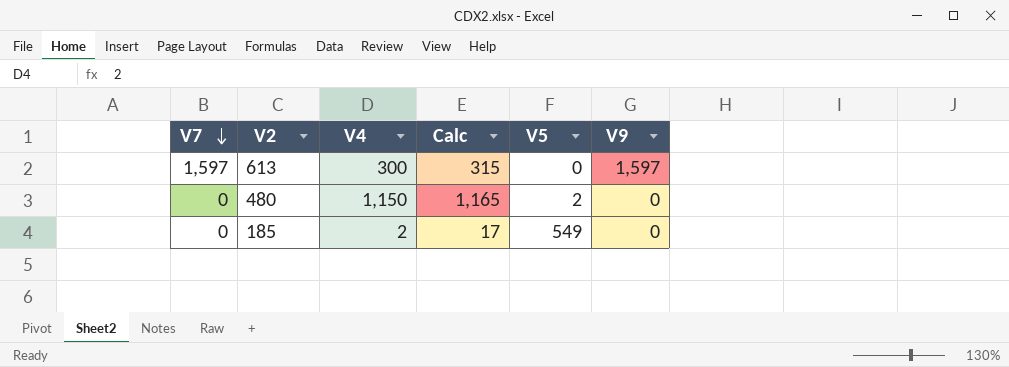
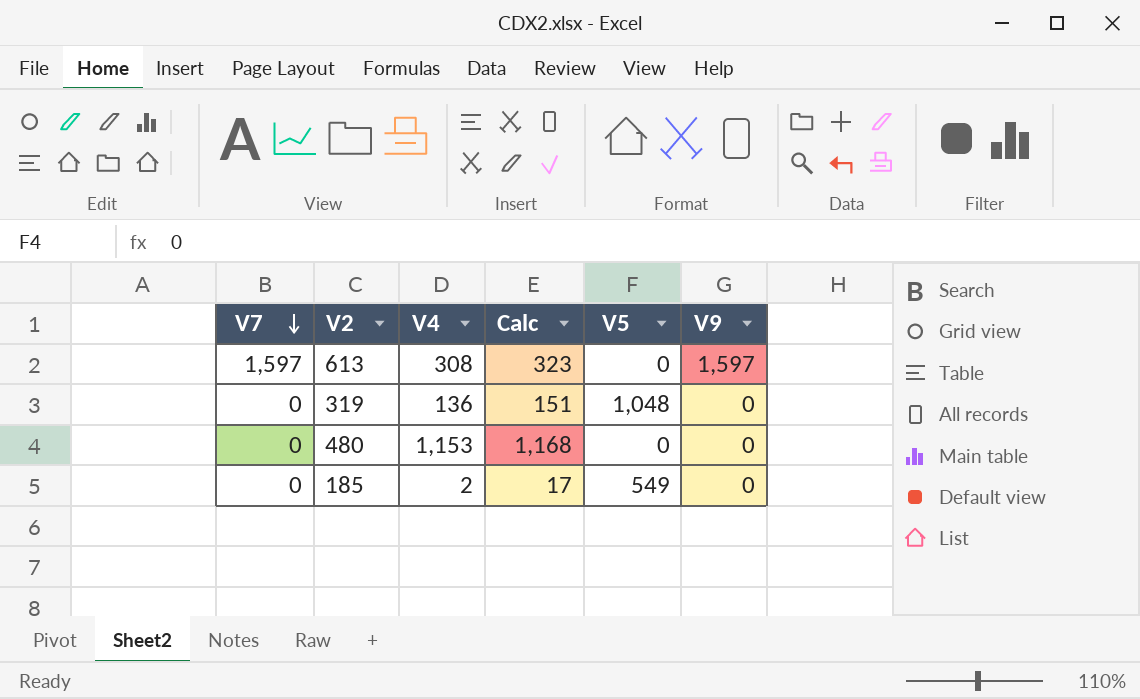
613 | V4: 300 -> 308
613 | Calc: 315 -> 323
row 319: none -> 0 | 136 | 151 | 1,048 | 0
480 | V4: 1,150 -> 1,153
480 | Calc: 1,165 -> 1,168
480 | V5: 2 -> 0

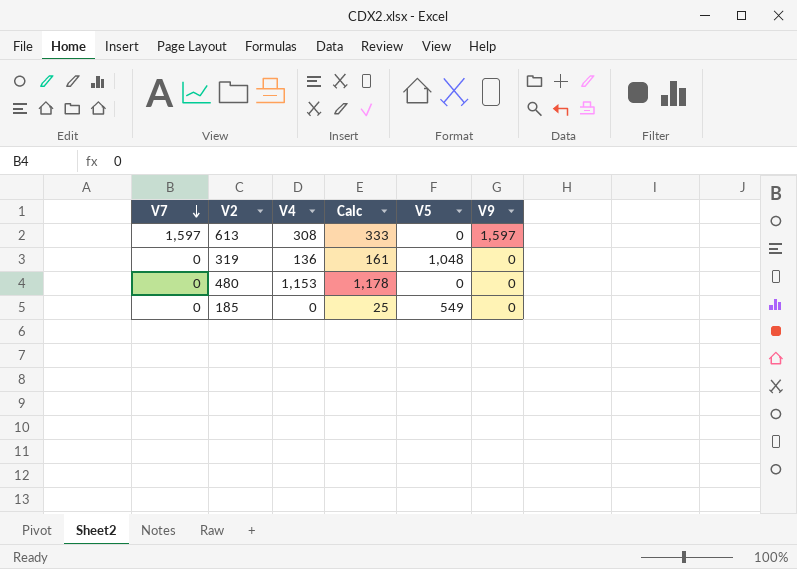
column Calc | formula: [V4] + 15 -> [V4] + 25
185 | V4: 2 -> 0

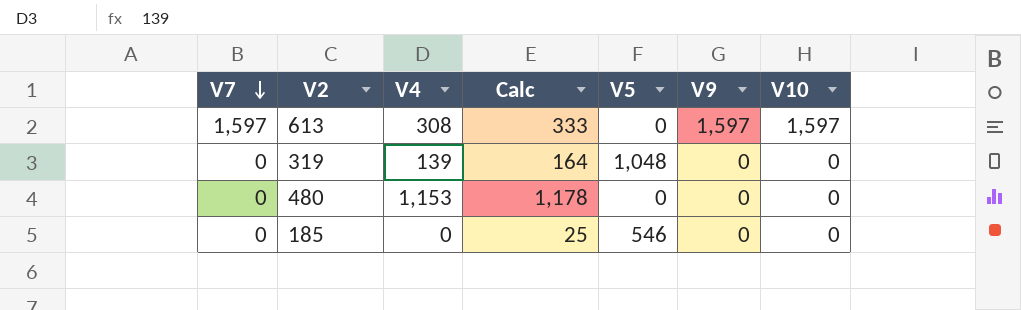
column V10 | position: none -> 7
319 | V4: 136 -> 139
319 | Calc: 161 -> 164
185 | V5: 549 -> 546

